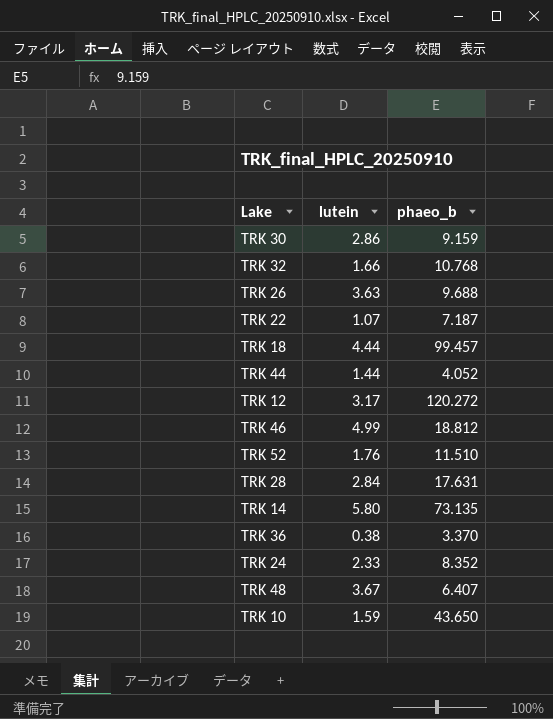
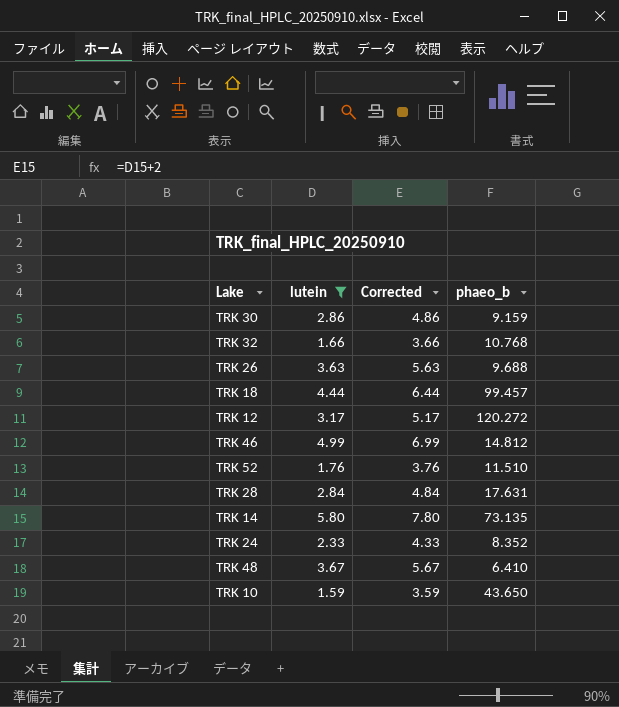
filter: none -> lutein >= 1.59
column Corrected | formula: none -> [lutein] + 2
TRK 46 | phaeo_b: 18.812 -> 14.812
TRK 48 | phaeo_b: 6.407 -> 6.410

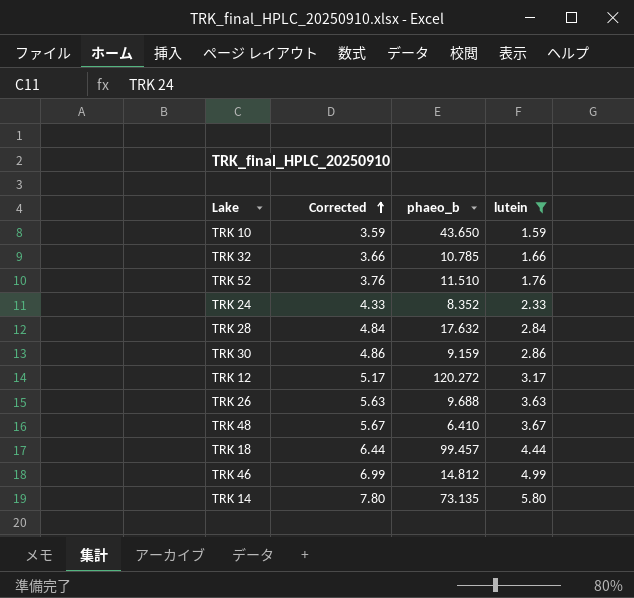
row order: none -> Corrected ascending
column lutein | position: 2 -> 4
TRK 32 | phaeo_b: 10.768 -> 10.785
TRK 28 | phaeo_b: 17.631 -> 17.632

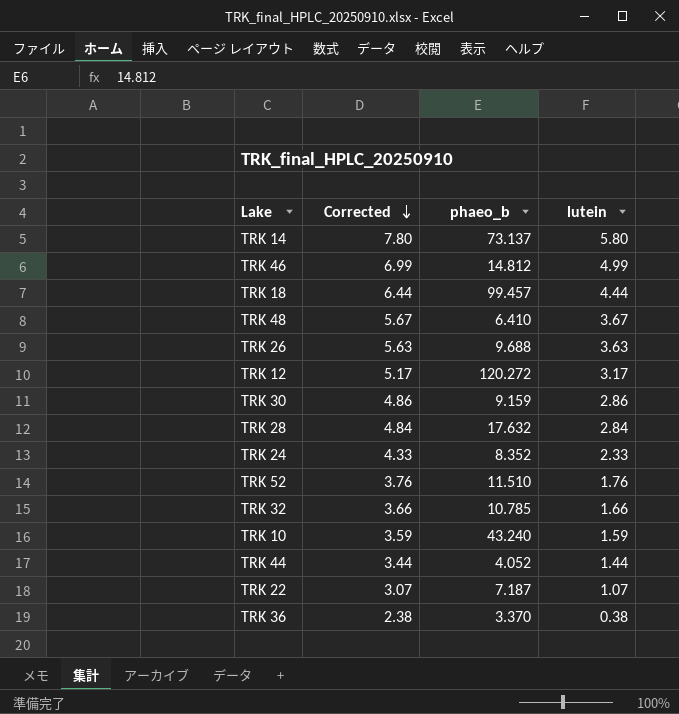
filter: lutein >= 1.59 -> none
row order: Corrected ascending -> Corrected descending
TRK 14 | phaeo_b: 73.135 -> 73.137
TRK 10 | phaeo_b: 43.650 -> 43.240

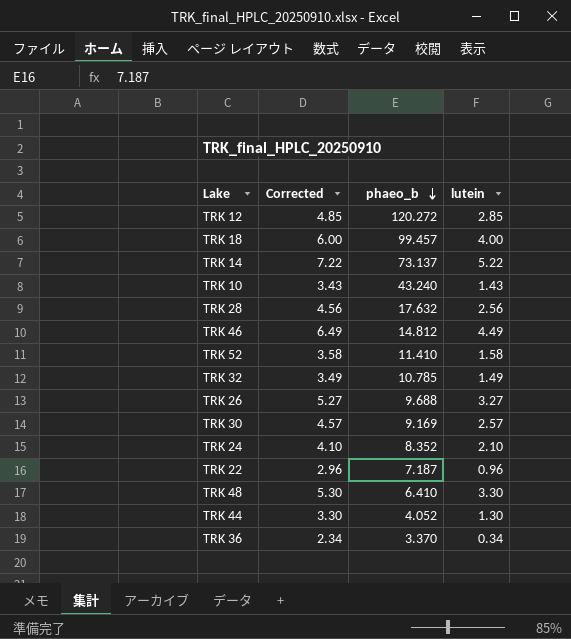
row order: Corrected descending -> phaeo_b descending
TRK 12 | Corrected: 5.17 -> 4.85
TRK 12 | lutein: 3.17 -> 2.85
TRK 18 | Corrected: 6.44 -> 6.00
TRK 18 | lutein: 4.44 -> 4.00
TRK 14 | Corrected: 7.80 -> 7.22
TRK 14 | lutein: 5.80 -> 5.22
TRK 10 | Corrected: 3.59 -> 3.43
TRK 10 | lutein: 1.59 -> 1.43
TRK 28 | Corrected: 4.84 -> 4.56
TRK 28 | lutein: 2.84 -> 2.56
TRK 46 | Corrected: 6.99 -> 6.49
TRK 46 | lutein: 4.99 -> 4.49
TRK 52 | Corrected: 3.76 -> 3.58
TRK 52 | phaeo_b: 11.510 -> 11.410
TRK 52 | lutein: 1.76 -> 1.58
TRK 32 | Corrected: 3.66 -> 3.49
TRK 32 | lutein: 1.66 -> 1.49
TRK 26 | Corrected: 5.63 -> 5.27
TRK 26 | lutein: 3.63 -> 3.27
TRK 30 | Corrected: 4.86 -> 4.57
TRK 30 | phaeo_b: 9.159 -> 9.169
TRK 30 | lutein: 2.86 -> 2.57
TRK 24 | Corrected: 4.33 -> 4.10
TRK 24 | lutein: 2.33 -> 2.10
TRK 22 | Corrected: 3.07 -> 2.96
TRK 22 | lutein: 1.07 -> 0.96
TRK 48 | Corrected: 5.67 -> 5.30
TRK 48 | lutein: 3.67 -> 3.30
TRK 44 | Corrected: 3.44 -> 3.30
TRK 44 | lutein: 1.44 -> 1.30
TRK 36 | Corrected: 2.38 -> 2.34
TRK 36 | lutein: 0.38 -> 0.34

